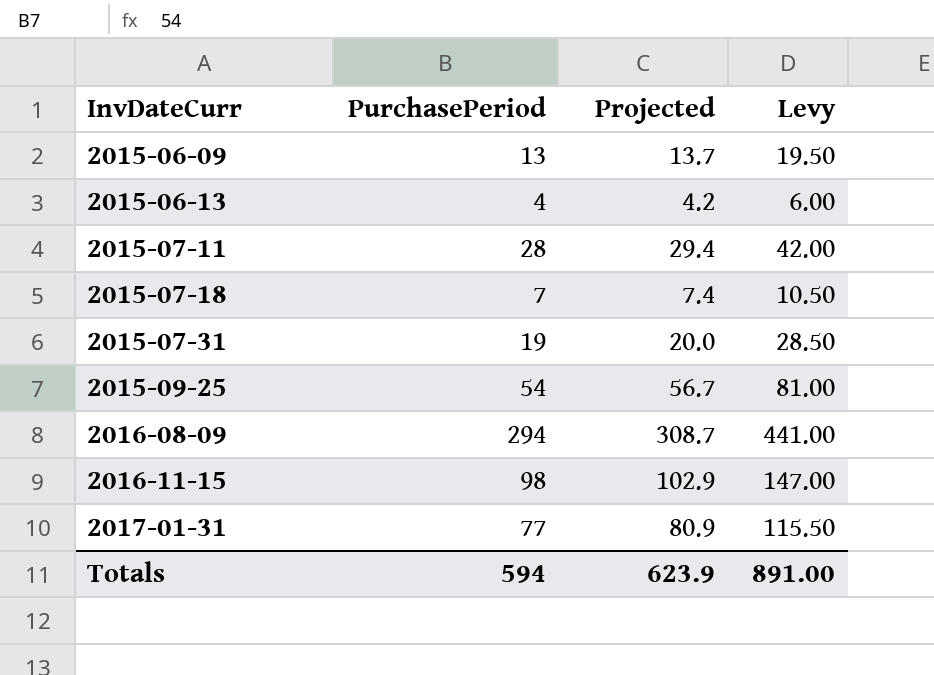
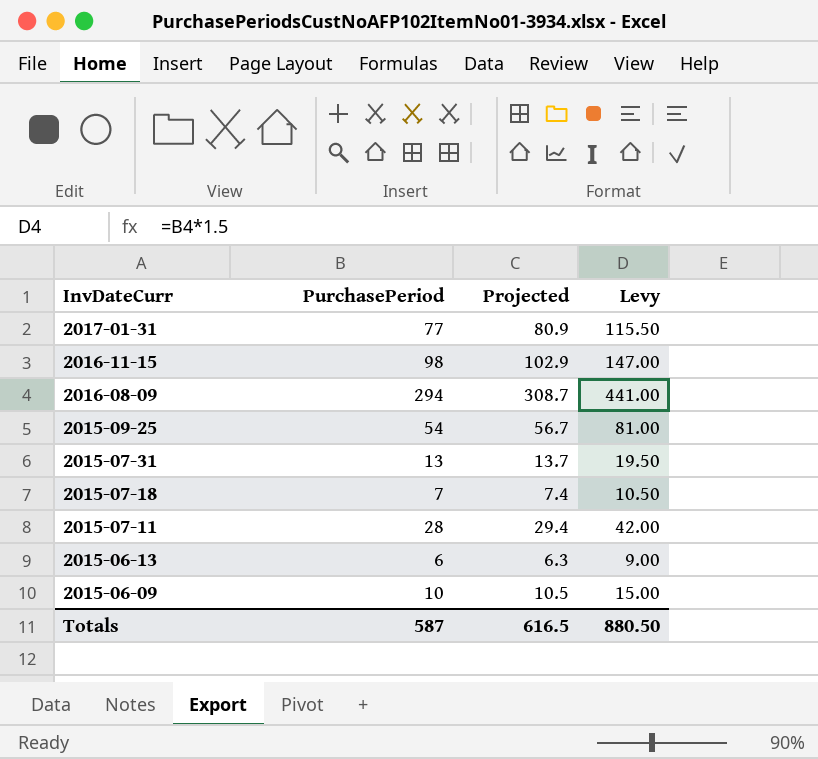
row order: InvDateCurr ascending -> InvDateCurr descending
2015-07-31 | PurchasePeriod: 19 -> 13
2015-07-31 | Projected: 20.0 -> 13.7
2015-07-31 | Levy: 28.50 -> 19.50
2015-06-13 | PurchasePeriod: 4 -> 6
2015-06-13 | Projected: 4.2 -> 6.3
2015-06-13 | Levy: 6.00 -> 9.00
2015-06-09 | PurchasePeriod: 13 -> 10
2015-06-09 | Projected: 13.7 -> 10.5
2015-06-09 | Levy: 19.50 -> 15.00
Totals | PurchasePeriod: 594 -> 587
Totals | Projected: 623.9 -> 616.5
Totals | Levy: 891.00 -> 880.50

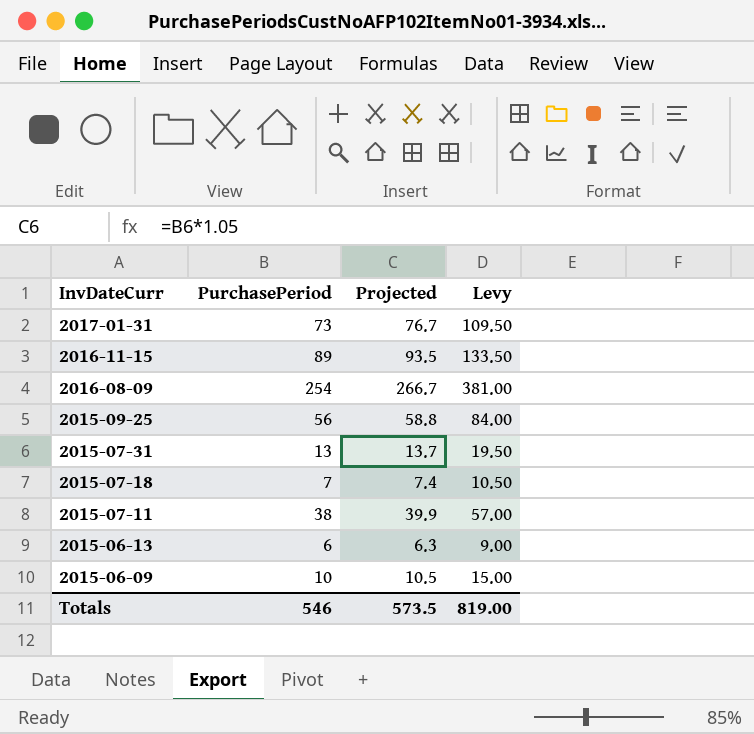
2017-01-31 | PurchasePeriod: 77 -> 73
2017-01-31 | Projected: 80.9 -> 76.7
2017-01-31 | Levy: 115.50 -> 109.50
2016-11-15 | PurchasePeriod: 98 -> 89
2016-11-15 | Projected: 102.9 -> 93.5
2016-11-15 | Levy: 147.00 -> 133.50
2016-08-09 | PurchasePeriod: 294 -> 254
2016-08-09 | Projected: 308.7 -> 266.7
2016-08-09 | Levy: 441.00 -> 381.00
2015-09-25 | PurchasePeriod: 54 -> 56
2015-09-25 | Projected: 56.7 -> 58.8
2015-09-25 | Levy: 81.00 -> 84.00
2015-07-11 | PurchasePeriod: 28 -> 38
2015-07-11 | Projected: 29.4 -> 39.9
2015-07-11 | Levy: 42.00 -> 57.00
Totals | PurchasePeriod: 587 -> 546
Totals | Projected: 616.5 -> 573.5
Totals | Levy: 880.50 -> 819.00

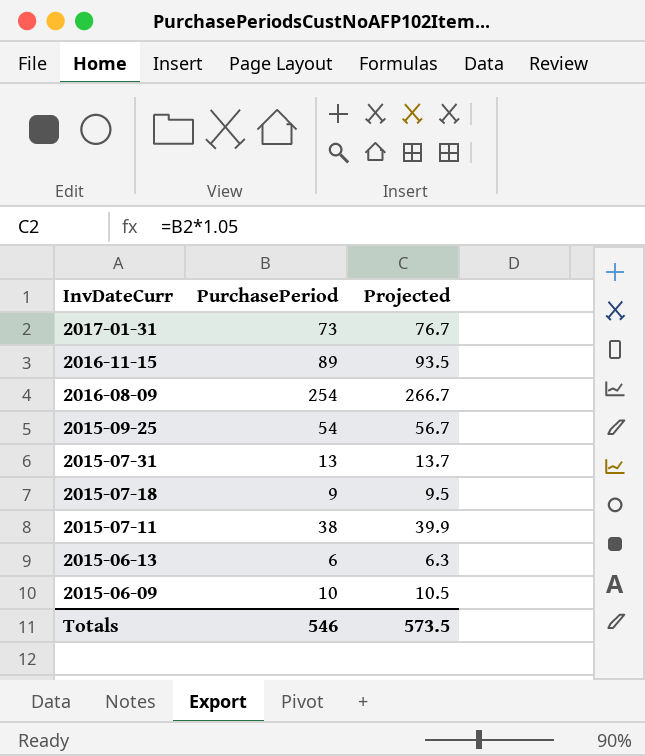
column Levy | formula: [PurchasePeriod] * 1.5 -> none
2015-09-25 | PurchasePeriod: 56 -> 54
2015-09-25 | Projected: 58.8 -> 56.7
2015-07-18 | PurchasePeriod: 7 -> 9
2015-07-18 | Projected: 7.4 -> 9.5

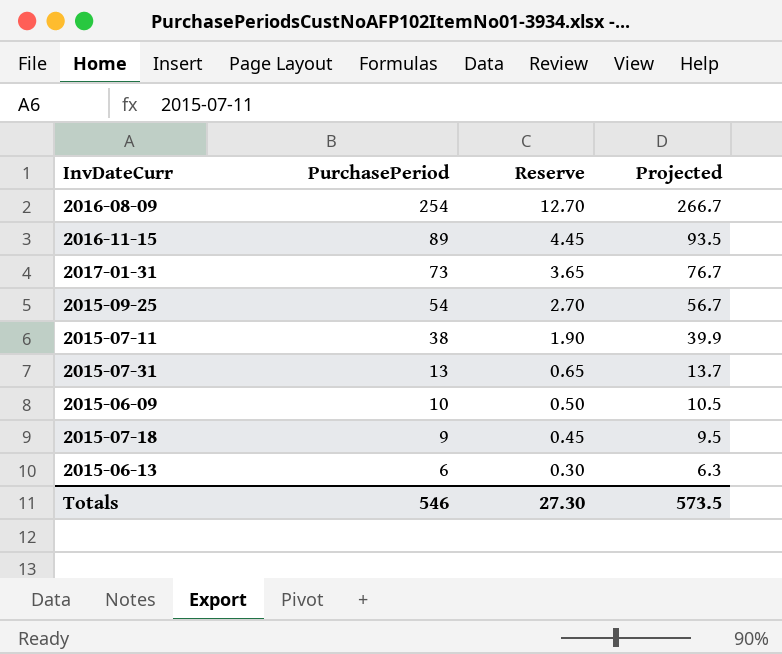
row order: InvDateCurr descending -> PurchasePeriod descending
column Reserve | formula: none -> [PurchasePeriod] * 0.05

